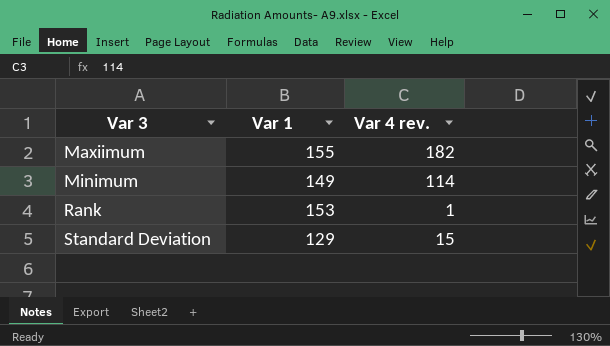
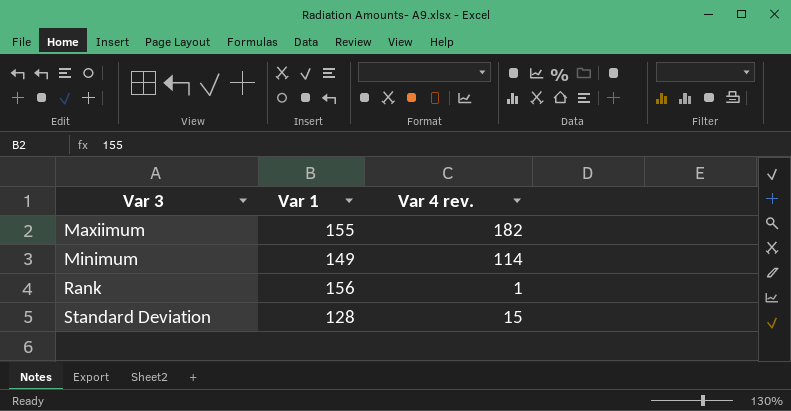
Rank | Var 1: 153 -> 156
Standard Deviation | Var 1: 129 -> 128

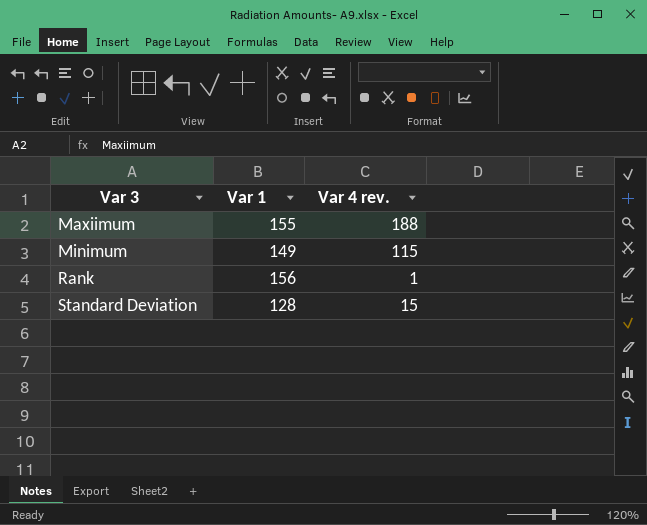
Maxiimum | Var 4 rev.: 182 -> 188
Minimum | Var 4 rev.: 114 -> 115

